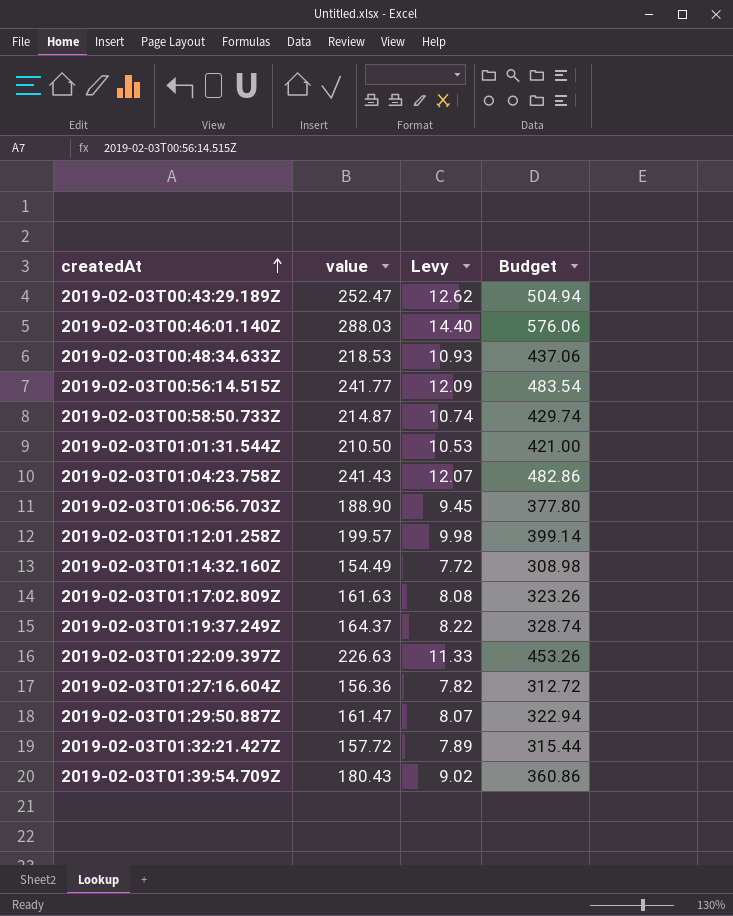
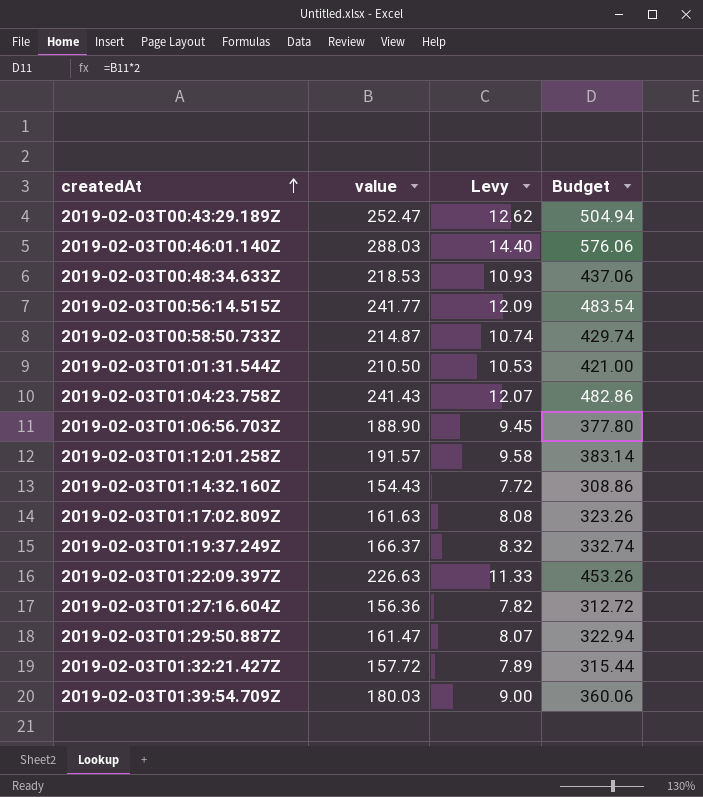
2019-02-03T01:12:01.258Z | value: 199.57 -> 191.57
2019-02-03T01:12:01.258Z | Levy: 9.98 -> 9.58
2019-02-03T01:12:01.258Z | Budget: 399.14 -> 383.14
2019-02-03T01:14:32.160Z | value: 154.49 -> 154.43
2019-02-03T01:14:32.160Z | Budget: 308.98 -> 308.86
2019-02-03T01:19:37.249Z | value: 164.37 -> 166.37
2019-02-03T01:19:37.249Z | Levy: 8.22 -> 8.32
2019-02-03T01:19:37.249Z | Budget: 328.74 -> 332.74
2019-02-03T01:39:54.709Z | value: 180.43 -> 180.03
2019-02-03T01:39:54.709Z | Levy: 9.02 -> 9.00
2019-02-03T01:39:54.709Z | Budget: 360.86 -> 360.06

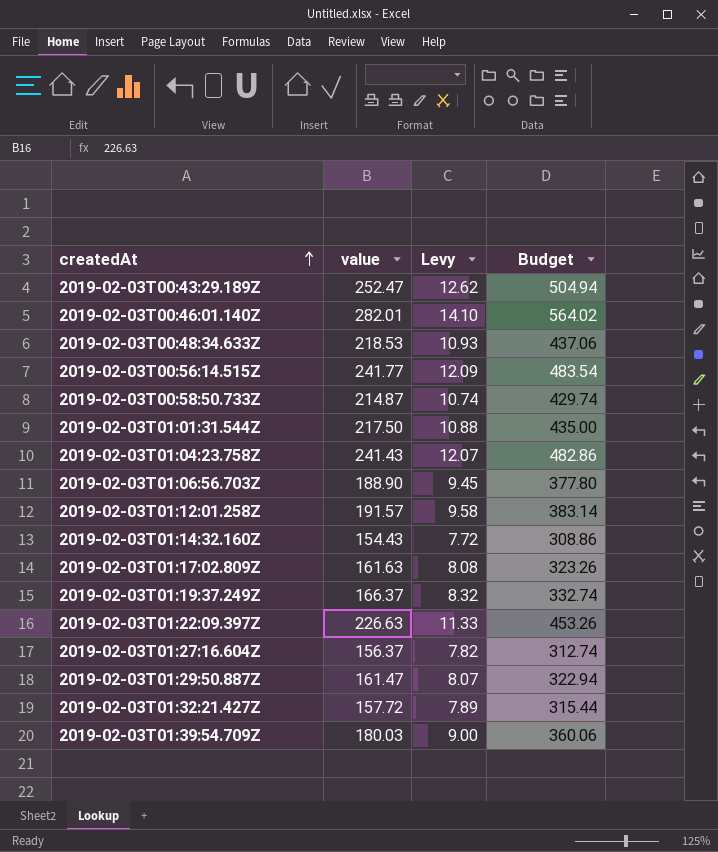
2019-02-03T00:46:01.140Z | value: 288.03 -> 282.01
2019-02-03T00:46:01.140Z | Levy: 14.40 -> 14.10
2019-02-03T00:46:01.140Z | Budget: 576.06 -> 564.02
2019-02-03T01:01:31.544Z | value: 210.50 -> 217.50
2019-02-03T01:01:31.544Z | Levy: 10.53 -> 10.88
2019-02-03T01:01:31.544Z | Budget: 421.00 -> 435.00
2019-02-03T01:27:16.604Z | value: 156.36 -> 156.37
2019-02-03T01:27:16.604Z | Budget: 312.72 -> 312.74

